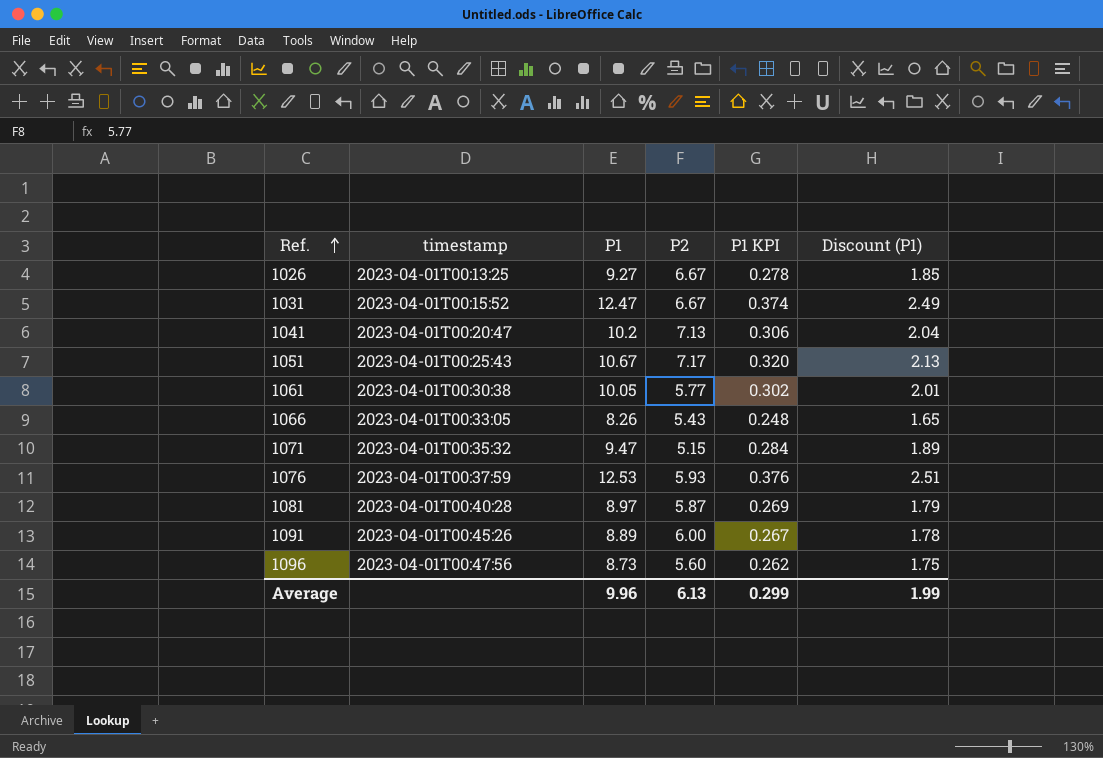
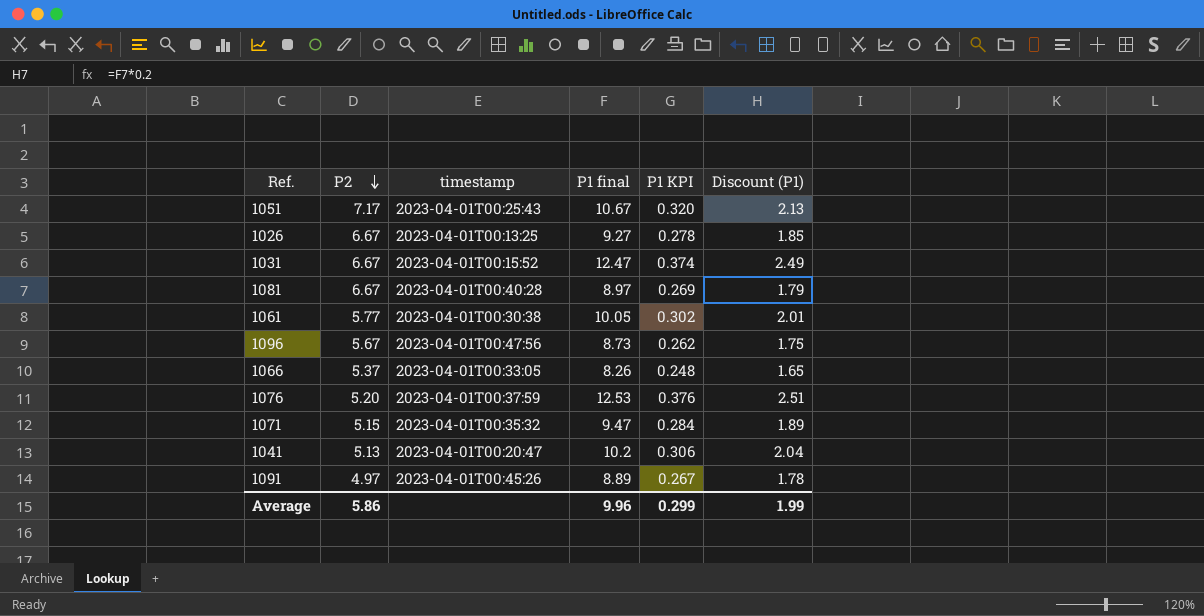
row order: Ref. ascending -> P2 descending
column P2 | position: 4 -> 2
column name: P1 -> P1 final
1081 | P2: 5.87 -> 6.67
1096 | P2: 5.60 -> 5.67
1066 | P2: 5.43 -> 5.37
1076 | P2: 5.93 -> 5.20
1041 | P2: 7.13 -> 5.13
1091 | P2: 6.00 -> 4.97
Average | P2: 6.13 -> 5.86

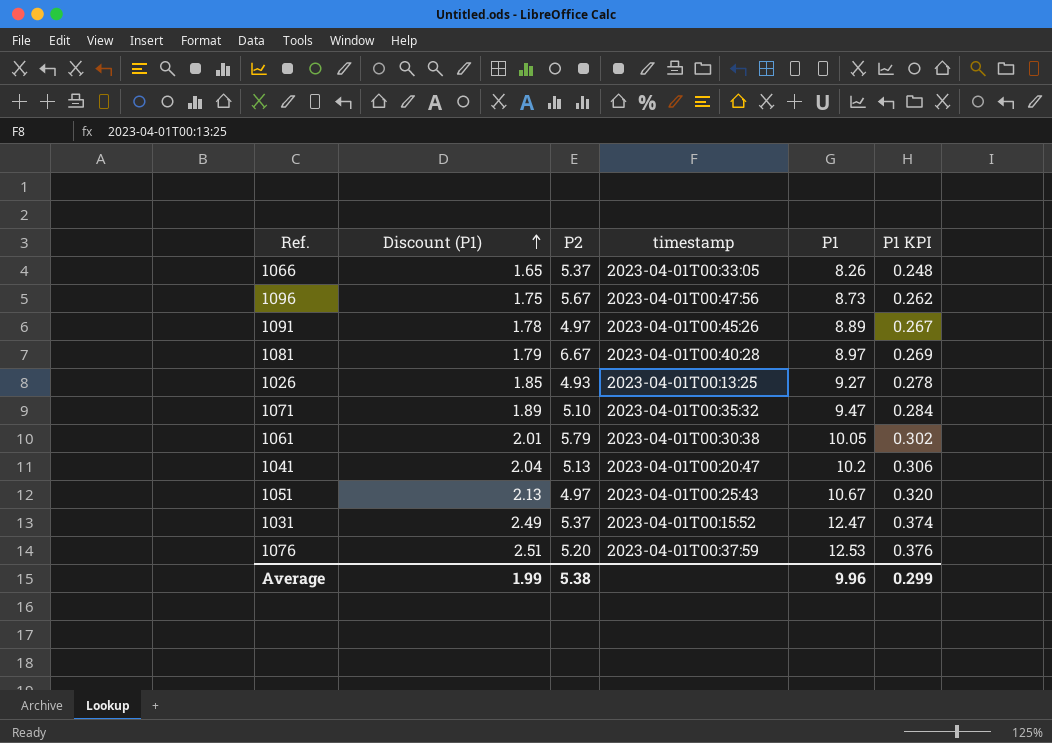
row order: P2 descending -> Discount (P1) ascending
column Discount (P1) | position: 6 -> 2
column name: P1 final -> P1
1026 | P2: 6.67 -> 4.93
1071 | P2: 5.15 -> 5.10
1061 | P2: 5.77 -> 5.79
1051 | P2: 7.17 -> 4.97
1031 | P2: 6.67 -> 5.37
Average | P2: 5.86 -> 5.38

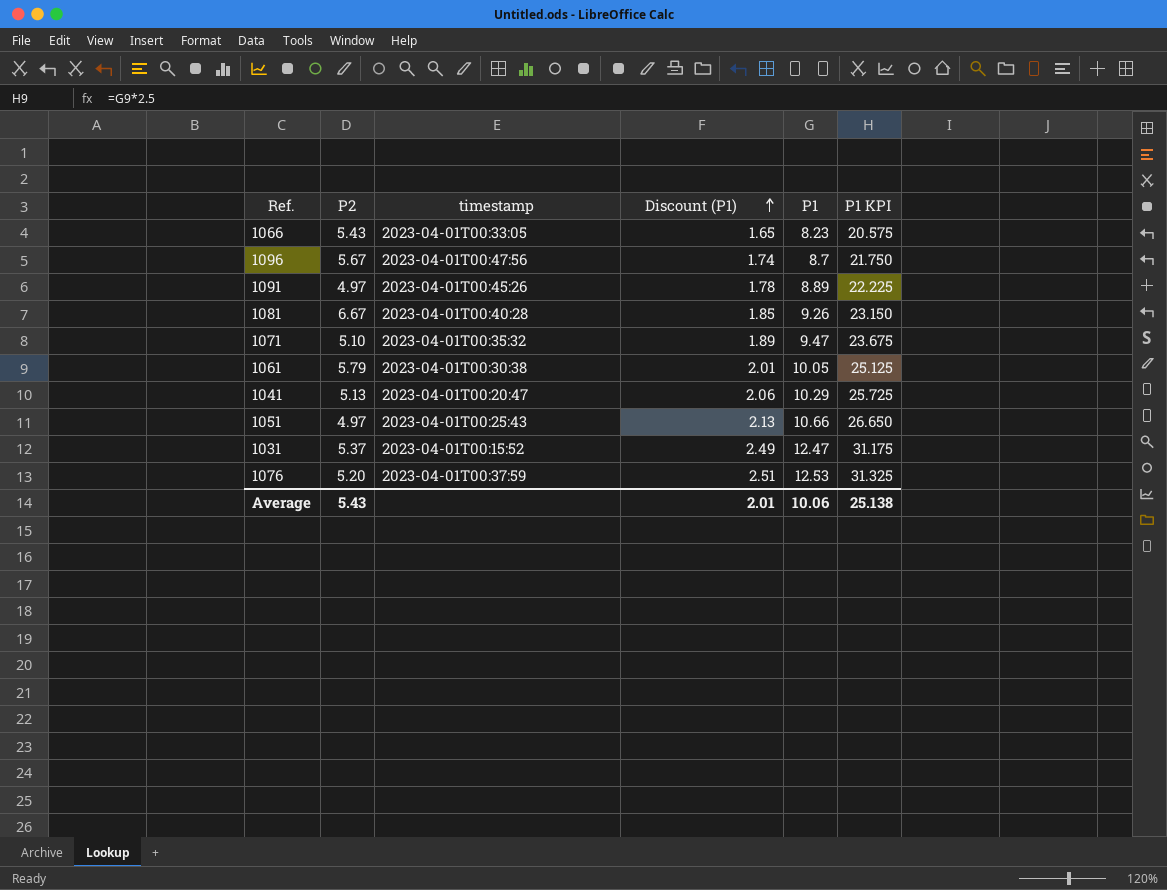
column Discount (P1) | position: 2 -> 4
column P1 KPI | formula: [P1] * 0.03 -> [P1] * 2.5
row 1026: 1.85 | 4.93 | 2023-04-01T00:13:25 | 9.27 | 0.278 -> none
1066 | P2: 5.37 -> 5.43
1066 | P1: 8.26 -> 8.23
1096 | Discount (P1): 1.75 -> 1.74
1096 | P1: 8.73 -> 8.7
1081 | Discount (P1): 1.79 -> 1.85
1081 | P1: 8.97 -> 9.26
1041 | Discount (P1): 2.04 -> 2.06
1041 | P1: 10.2 -> 10.29
1051 | P1: 10.67 -> 10.66
Average | P2: 5.38 -> 5.43
Average | Discount (P1): 1.99 -> 2.01
Average | P1: 9.96 -> 10.06
Average | P1 KPI: 0.299 -> 25.138

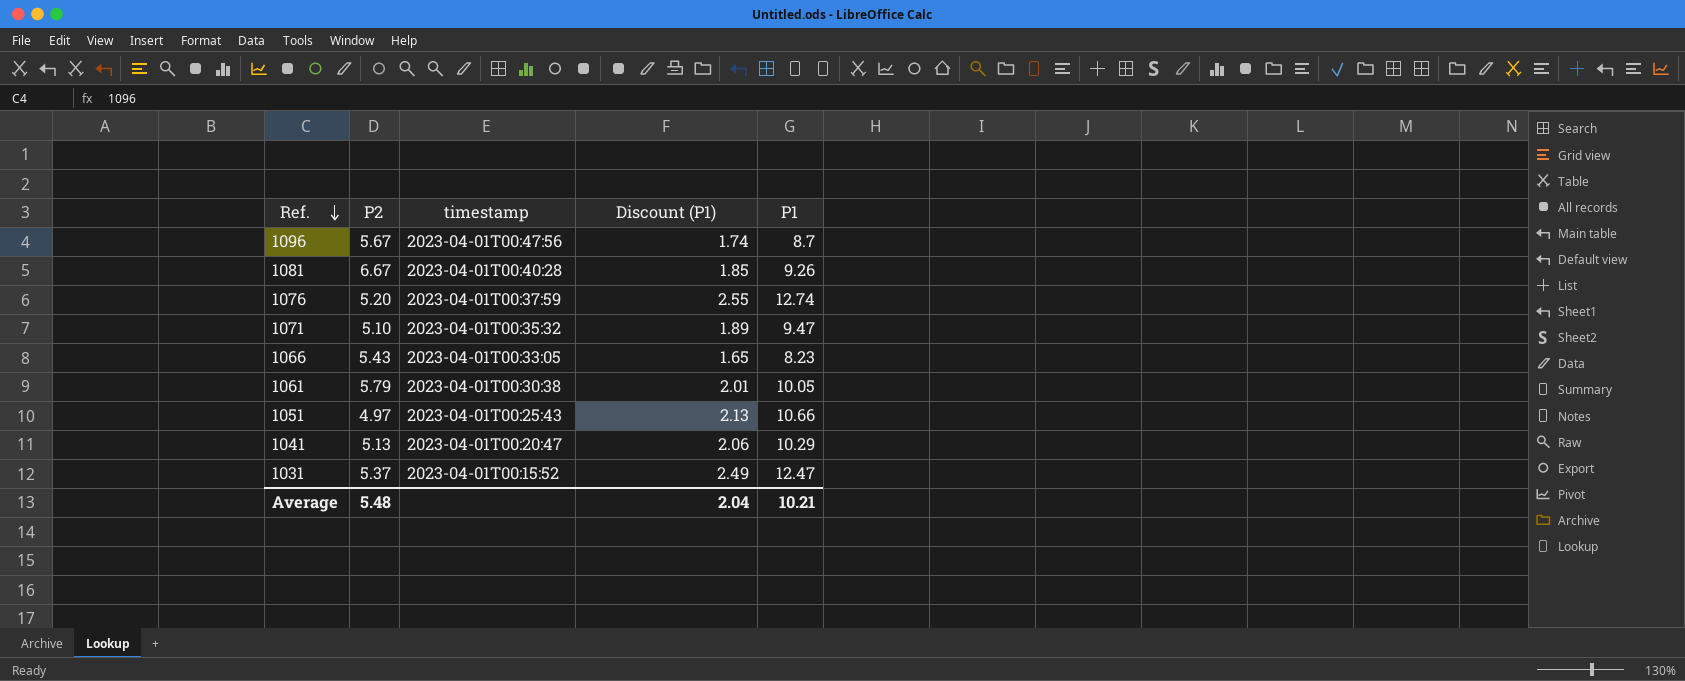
row order: Discount (P1) ascending -> Ref. descending
column P1 KPI | formula: [P1] * 2.5 -> none
row 1091: 4.97 | 2023-04-01T00:45:26 | 1.78 | 8.89 | 22.225 -> none
1076 | Discount (P1): 2.51 -> 2.55
1076 | P1: 12.53 -> 12.74
Average | P2: 5.43 -> 5.48
Average | Discount (P1): 2.01 -> 2.04
Average | P1: 10.06 -> 10.21

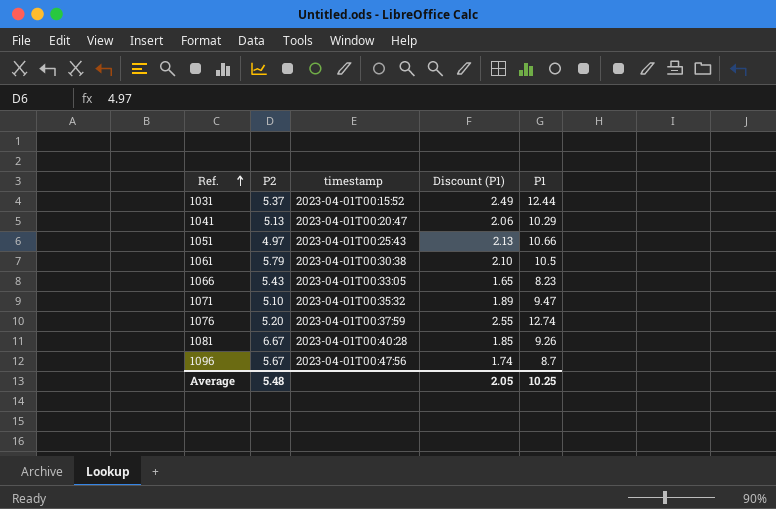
row order: Ref. descending -> Ref. ascending
1031 | P1: 12.47 -> 12.44
1061 | Discount (P1): 2.01 -> 2.10
1061 | P1: 10.05 -> 10.5
Average | Discount (P1): 2.04 -> 2.05
Average | P1: 10.21 -> 10.25

